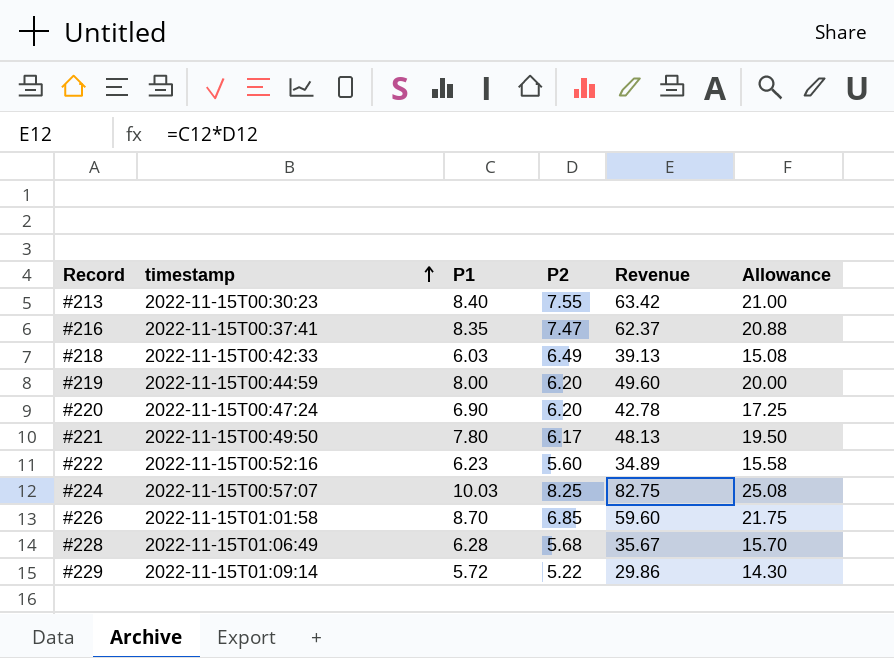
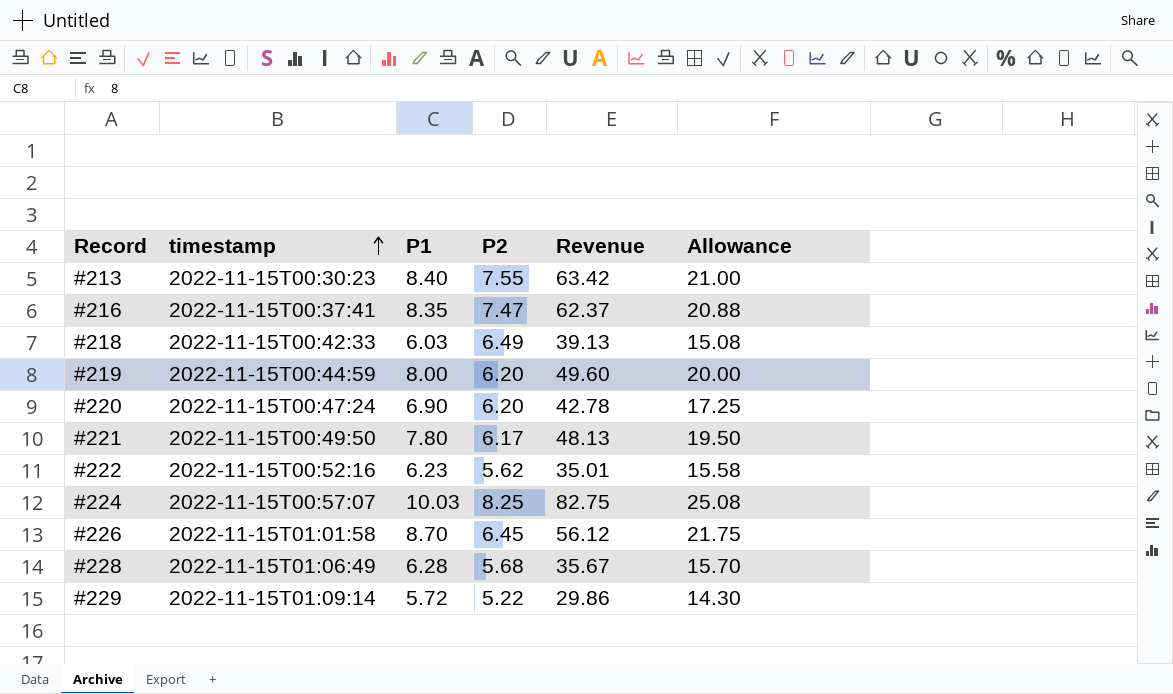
#222 | P2: 5.60 -> 5.62
#222 | Revenue: 34.89 -> 35.01
#226 | P2: 6.85 -> 6.45
#226 | Revenue: 59.60 -> 56.12

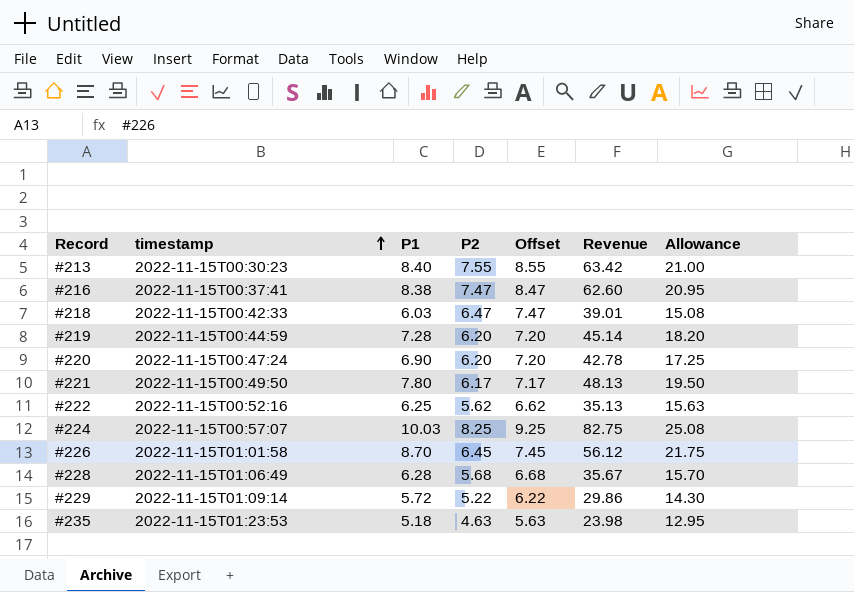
column Offset | formula: none -> [P2] + 1
#216 | P1: 8.35 -> 8.38
#216 | Revenue: 62.37 -> 62.60
#216 | Allowance: 20.88 -> 20.95
#218 | P2: 6.49 -> 6.47
#218 | Revenue: 39.13 -> 39.01
#219 | P1: 8.00 -> 7.28
#219 | Revenue: 49.60 -> 45.14
#219 | Allowance: 20.00 -> 18.20
#222 | P1: 6.23 -> 6.25
#222 | Revenue: 35.01 -> 35.13
#222 | Allowance: 15.58 -> 15.63
row #235: none -> 2022-11-15T01:23:53 | 5.18 | 4.63 | 5.63 | 23.98 | 12.95

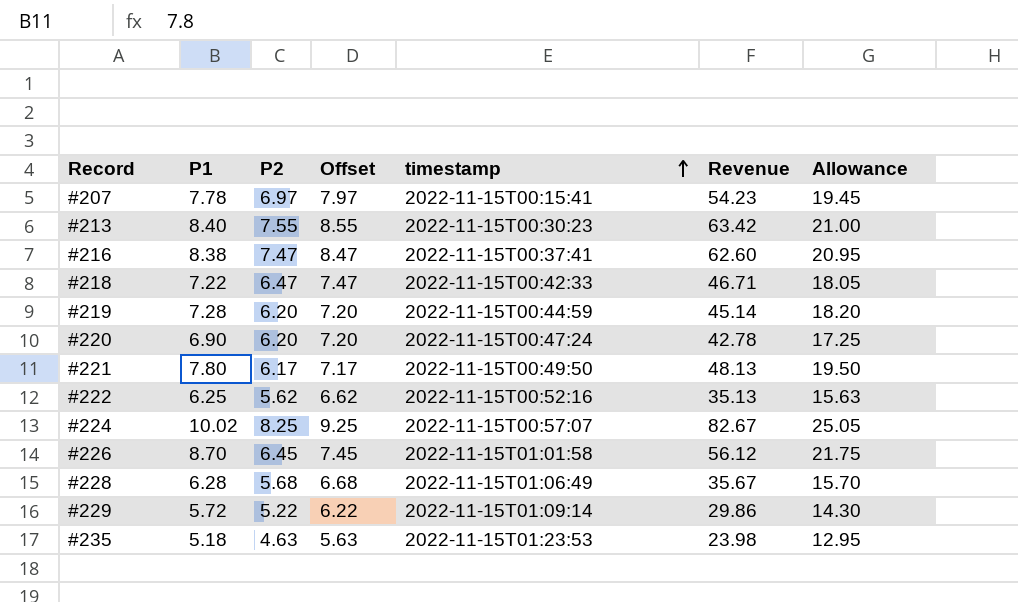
column timestamp | position: 2 -> 5
row #207: none -> 7.78 | 6.97 | 7.97 | 2022-11-15T00:15:41 | 54.23 | 19.45
#218 | P1: 6.03 -> 7.22
#218 | Revenue: 39.01 -> 46.71
#218 | Allowance: 15.08 -> 18.05
#224 | P1: 10.03 -> 10.02
#224 | Revenue: 82.75 -> 82.67
#224 | Allowance: 25.08 -> 25.05

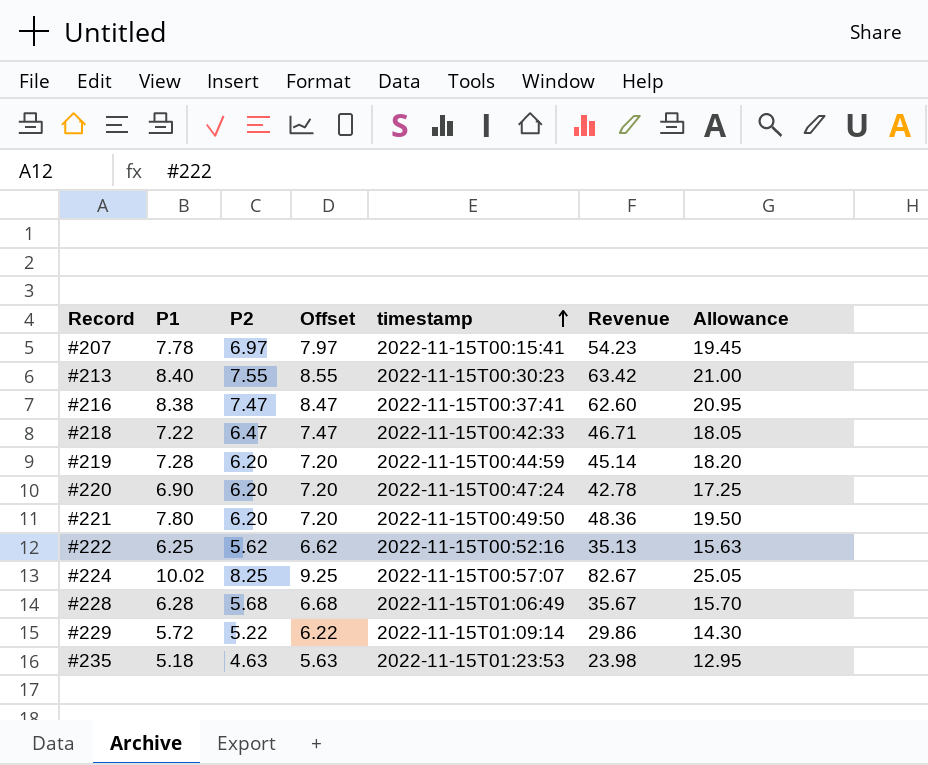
row #226: 8.70 | 6.45 | 7.45 | 2022-11-15T01:01:58 | 56.12 | 21.75 -> none
#221 | P2: 6.17 -> 6.20
#221 | Offset: 7.17 -> 7.20
#221 | Revenue: 48.13 -> 48.36

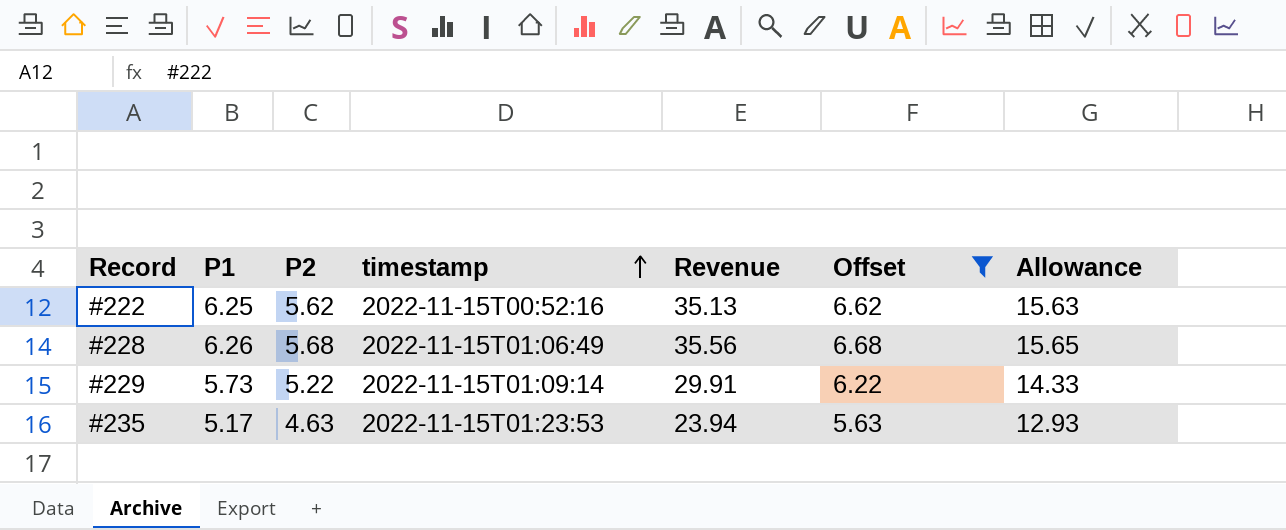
filter: none -> Offset <= 6.68
column Offset | position: 4 -> 6
#228 | P1: 6.28 -> 6.26
#228 | Revenue: 35.67 -> 35.56
#228 | Allowance: 15.70 -> 15.65
#229 | P1: 5.72 -> 5.73
#229 | Revenue: 29.86 -> 29.91
#229 | Allowance: 14.30 -> 14.33
#235 | P1: 5.18 -> 5.17
#235 | Revenue: 23.98 -> 23.94
#235 | Allowance: 12.95 -> 12.93

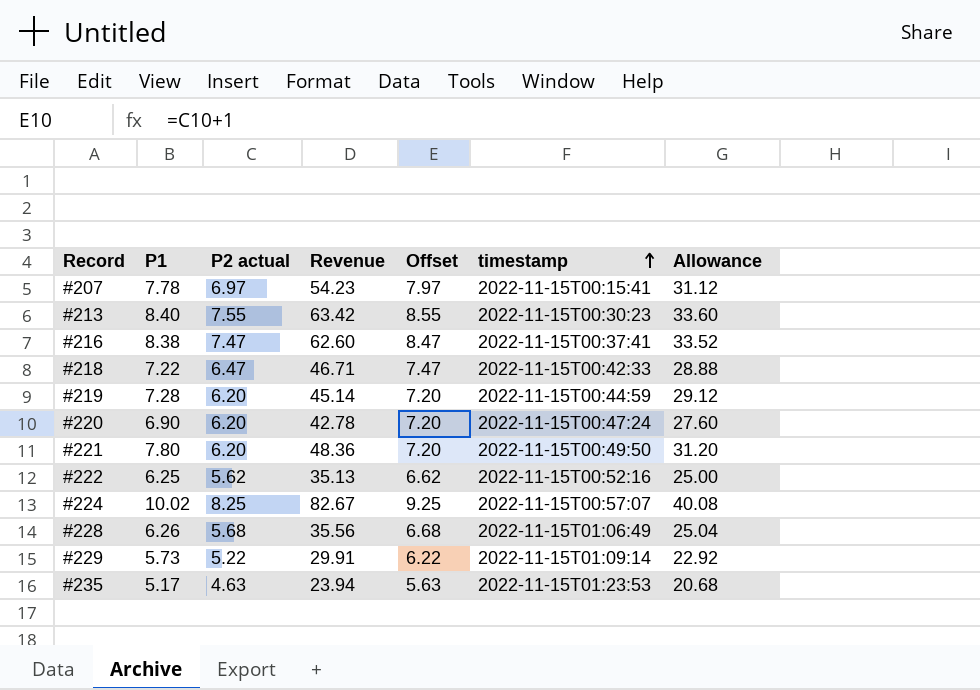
filter: Offset <= 6.68 -> none
column name: P2 -> P2 actual
column timestamp | position: 4 -> 6
column Allowance | formula: [P1] * 2.5 -> [P1] * 4

